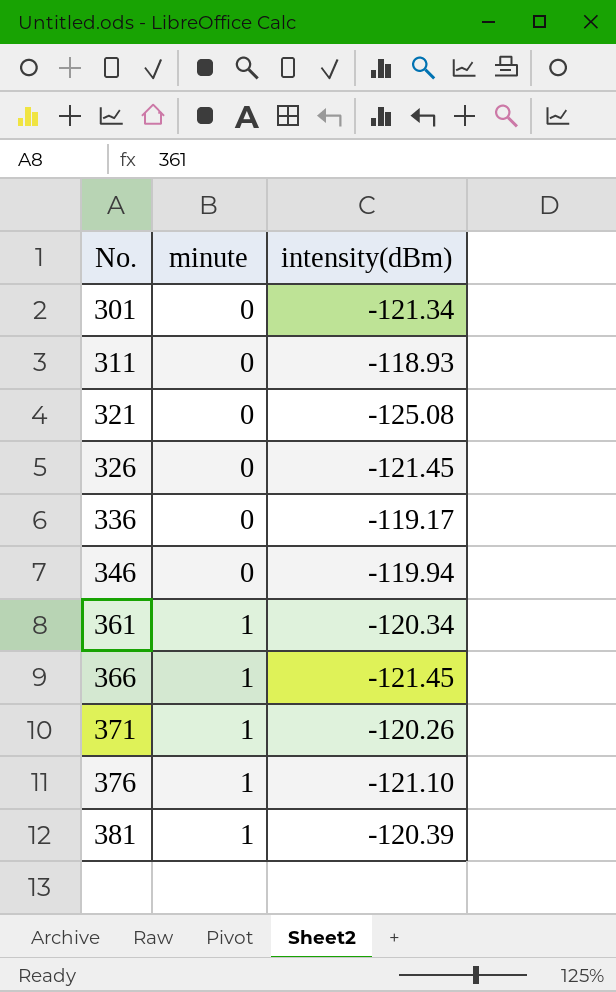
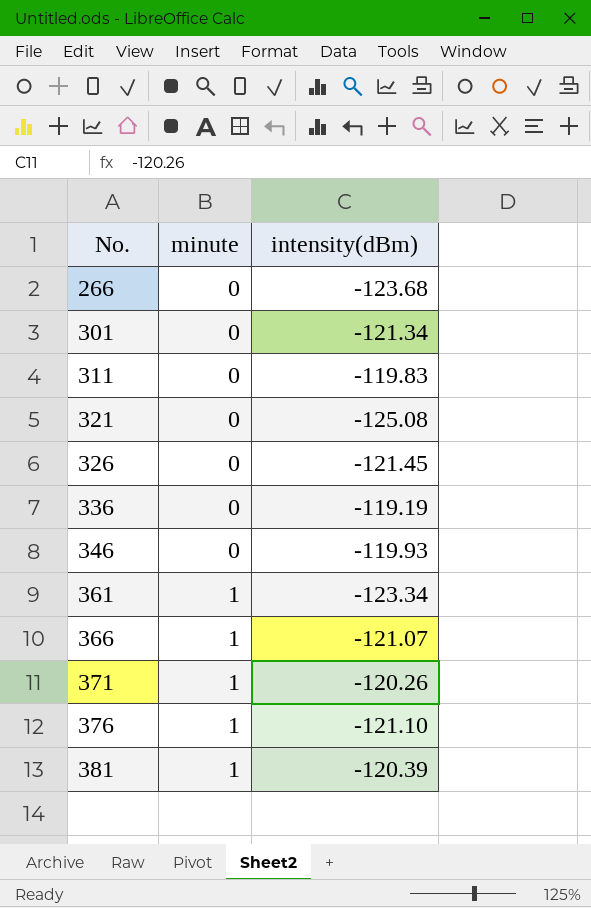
row 266: none -> 0 | -123.68
311 | intensity(dBm): -118.93 -> -119.83
336 | intensity(dBm): -119.17 -> -119.19
346 | intensity(dBm): -119.94 -> -119.93
361 | intensity(dBm): -120.34 -> -123.34
366 | intensity(dBm): -121.45 -> -121.07

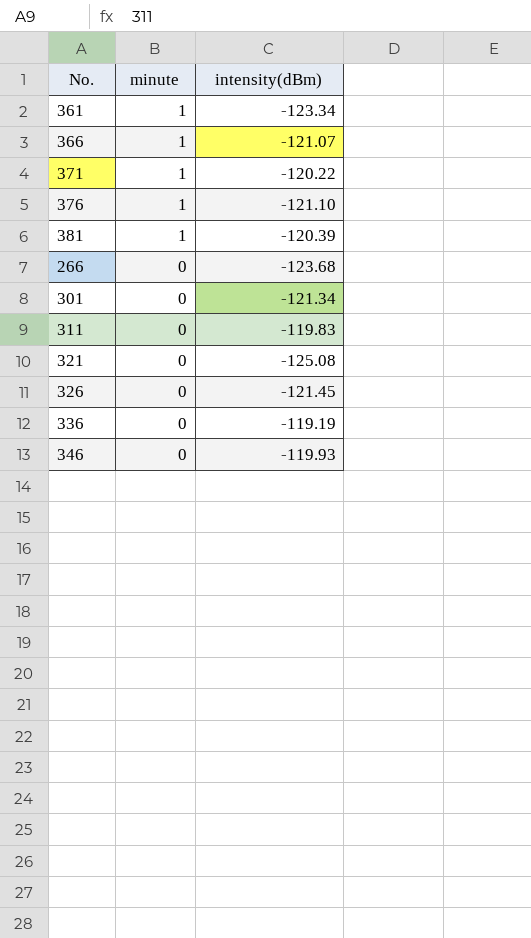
row order: No. ascending -> minute descending
371 | intensity(dBm): -120.26 -> -120.22

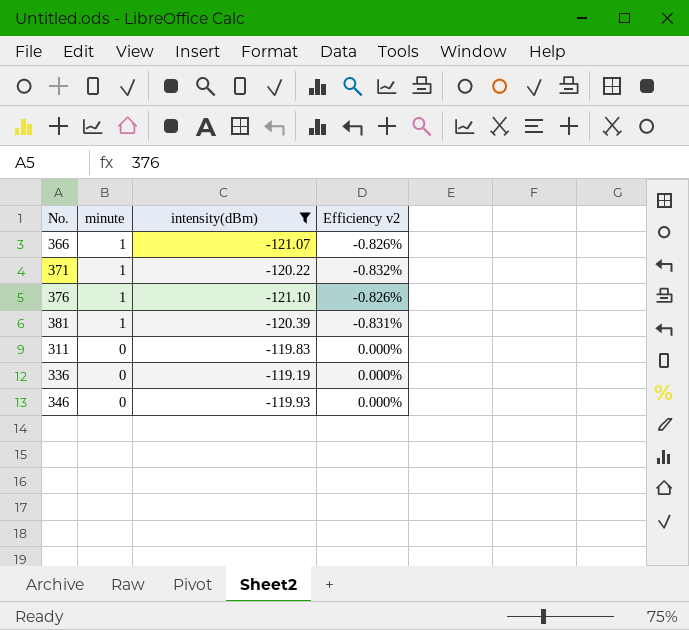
filter: none -> intensity(dBm) >= -121.10
column Efficiency v2 | formula: none -> [minute] / [intensity(dBm)]

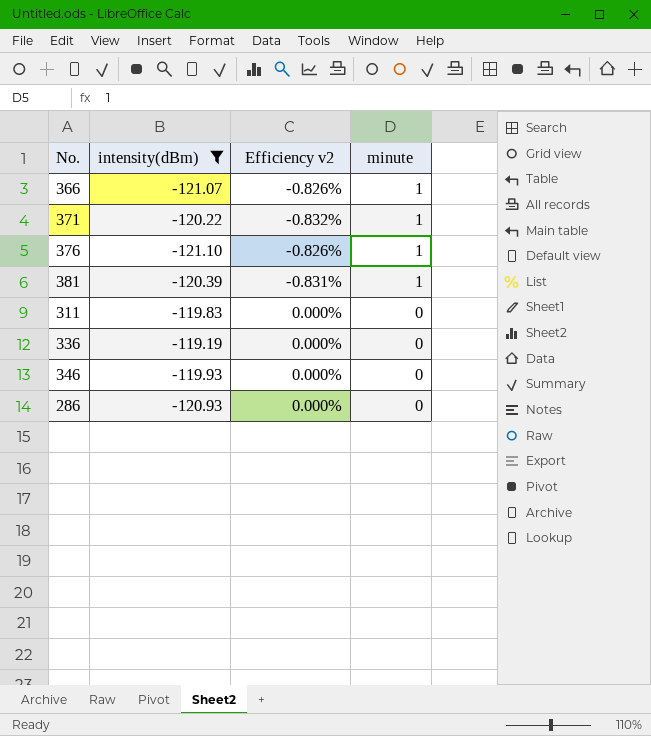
column minute | position: 2 -> 4
row 286: none -> -120.93 | 0.000% | 0

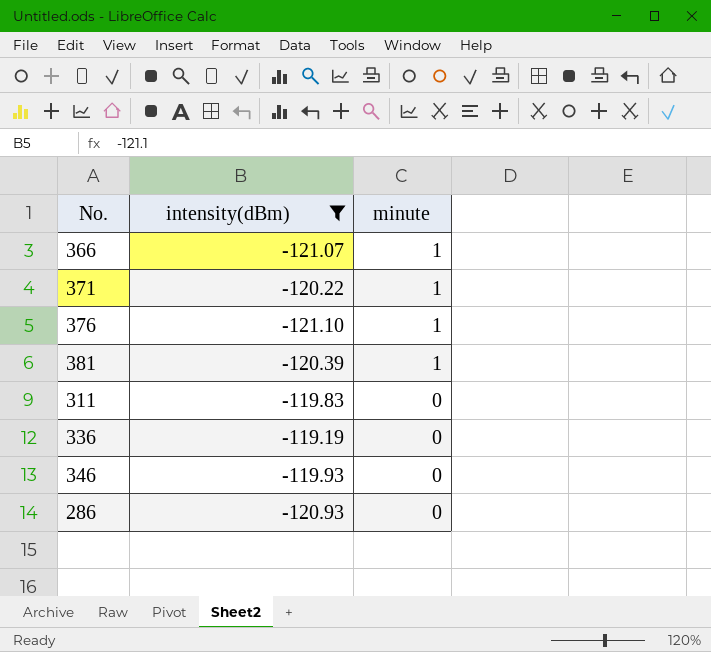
column Efficiency v2 | formula: [minute] / [intensity(dBm)] -> none

